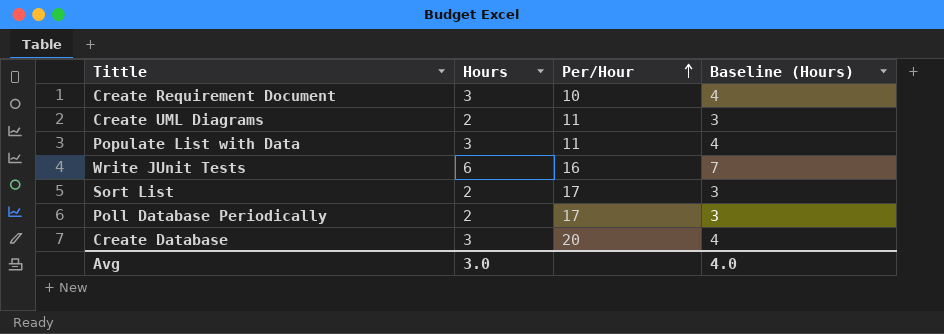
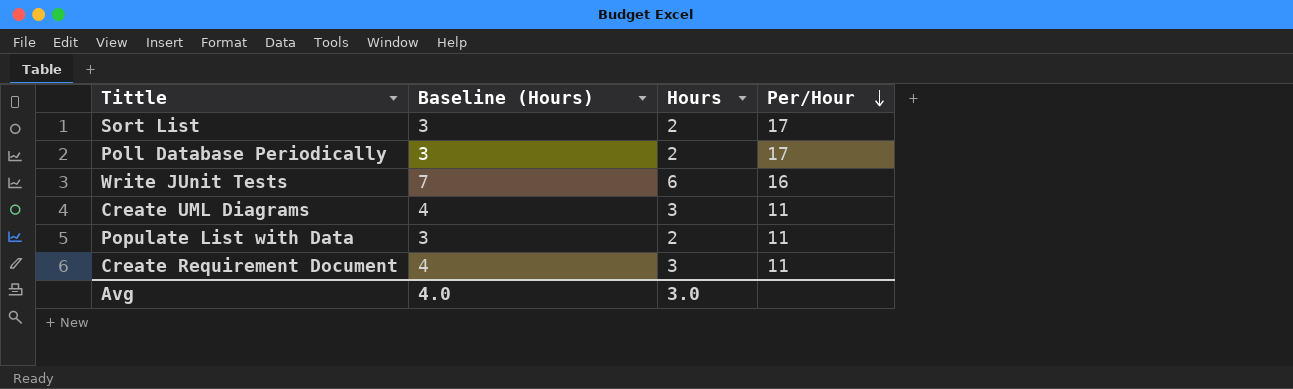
row order: Per/Hour ascending -> Per/Hour descending
column Baseline (Hours) | position: 4 -> 2
row Create Database: 3 | 20 | 4 -> none
Create UML Diagrams | Baseline (Hours): 3 -> 4
Create UML Diagrams | Hours: 2 -> 3
Populate List with Data | Baseline (Hours): 4 -> 3
Populate List with Data | Hours: 3 -> 2
Create Requirement Document | Per/Hour: 10 -> 11

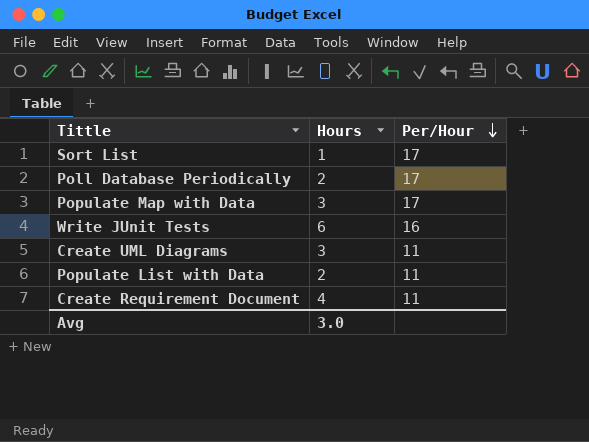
column Baseline (Hours) | formula: [Hours] + 1 -> none
Sort List | Hours: 2 -> 1
row Populate Map with Data: none -> 3 | 17
Create Requirement Document | Hours: 3 -> 4

